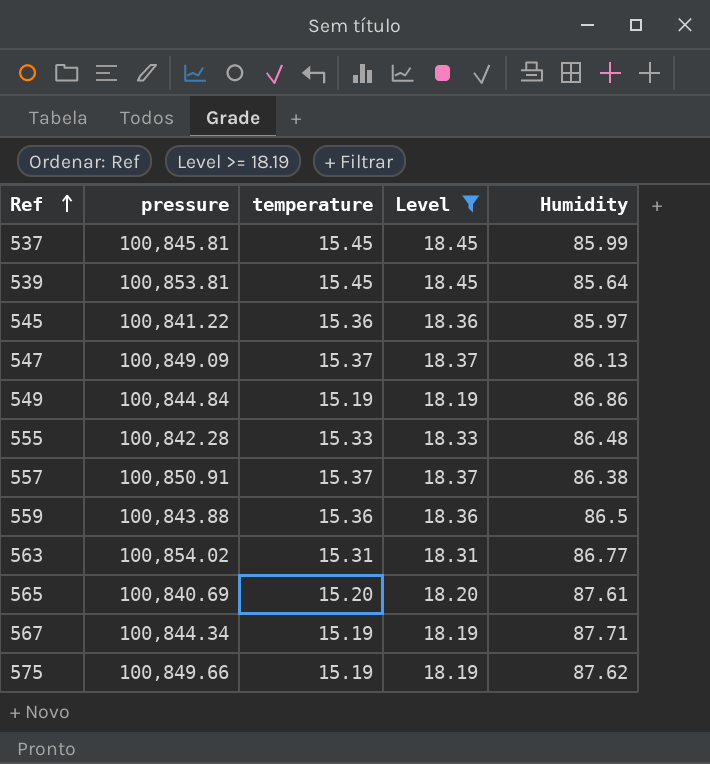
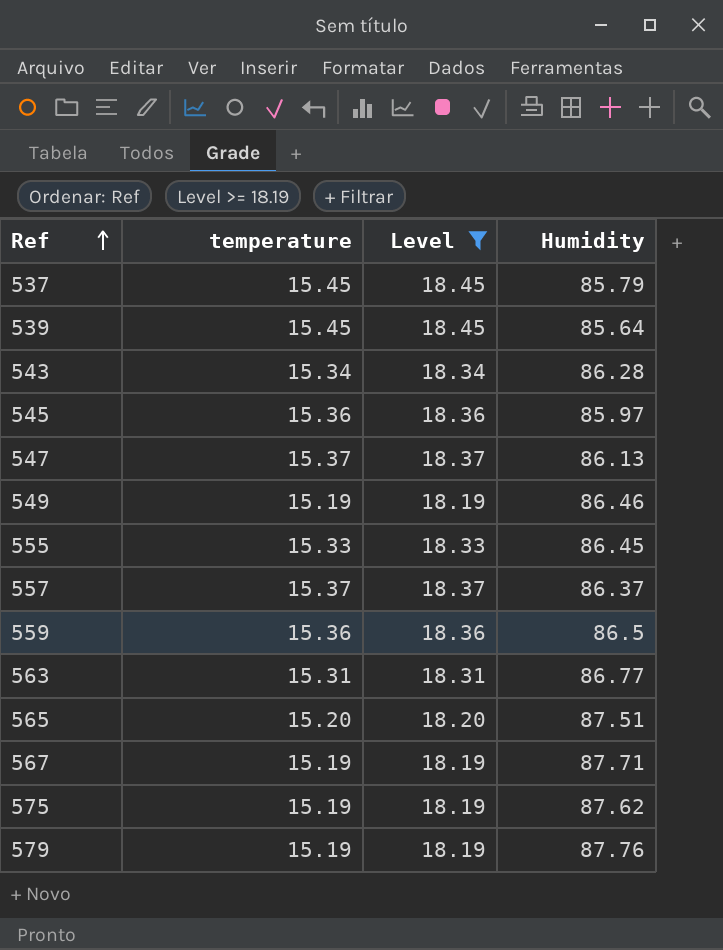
column pressure | position: 2 -> none
537 | Humidity: 85.99 -> 85.79
row 543: none -> 15.34 | 18.34 | 86.28
549 | Humidity: 86.86 -> 86.46
555 | Humidity: 86.48 -> 86.45
557 | Humidity: 86.38 -> 86.37
565 | Humidity: 87.61 -> 87.51
row 579: none -> 15.19 | 18.19 | 87.76

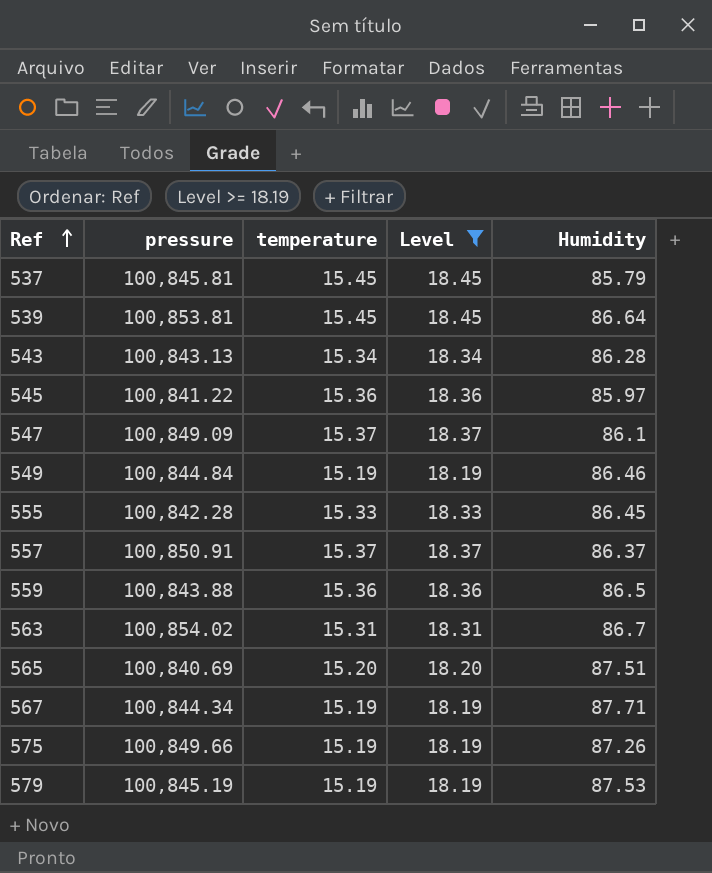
column pressure | position: none -> 2
539 | Humidity: 85.64 -> 86.64
547 | Humidity: 86.13 -> 86.1
563 | Humidity: 86.77 -> 86.7
575 | Humidity: 87.62 -> 87.26
579 | Humidity: 87.76 -> 87.53

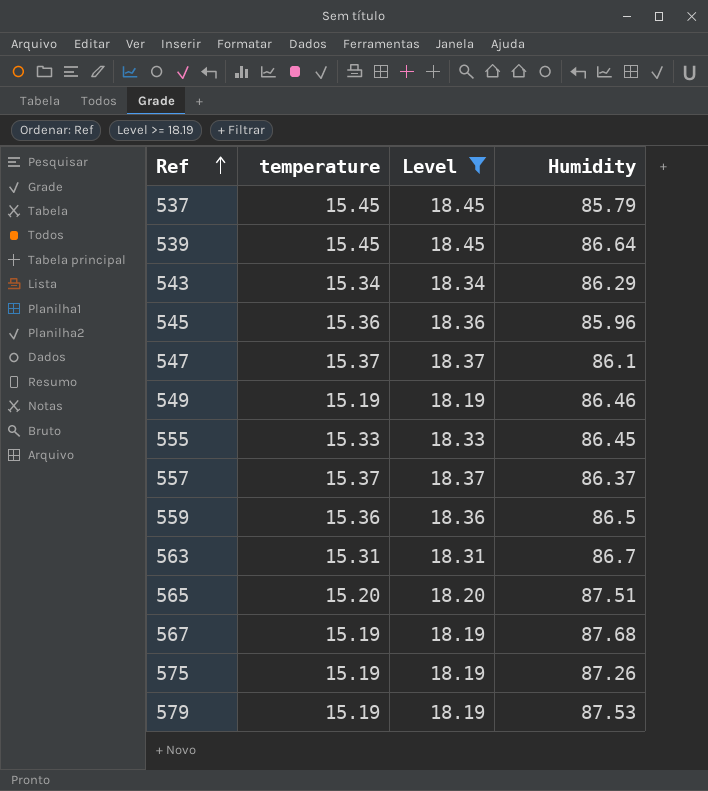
column pressure | position: 2 -> none
543 | Humidity: 86.28 -> 86.29
545 | Humidity: 85.97 -> 85.96
567 | Humidity: 87.71 -> 87.68

